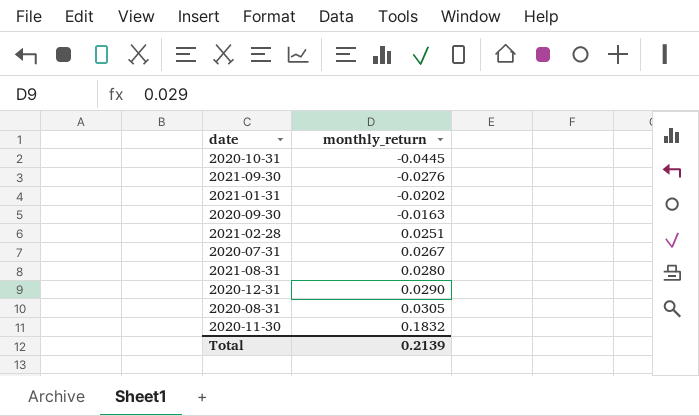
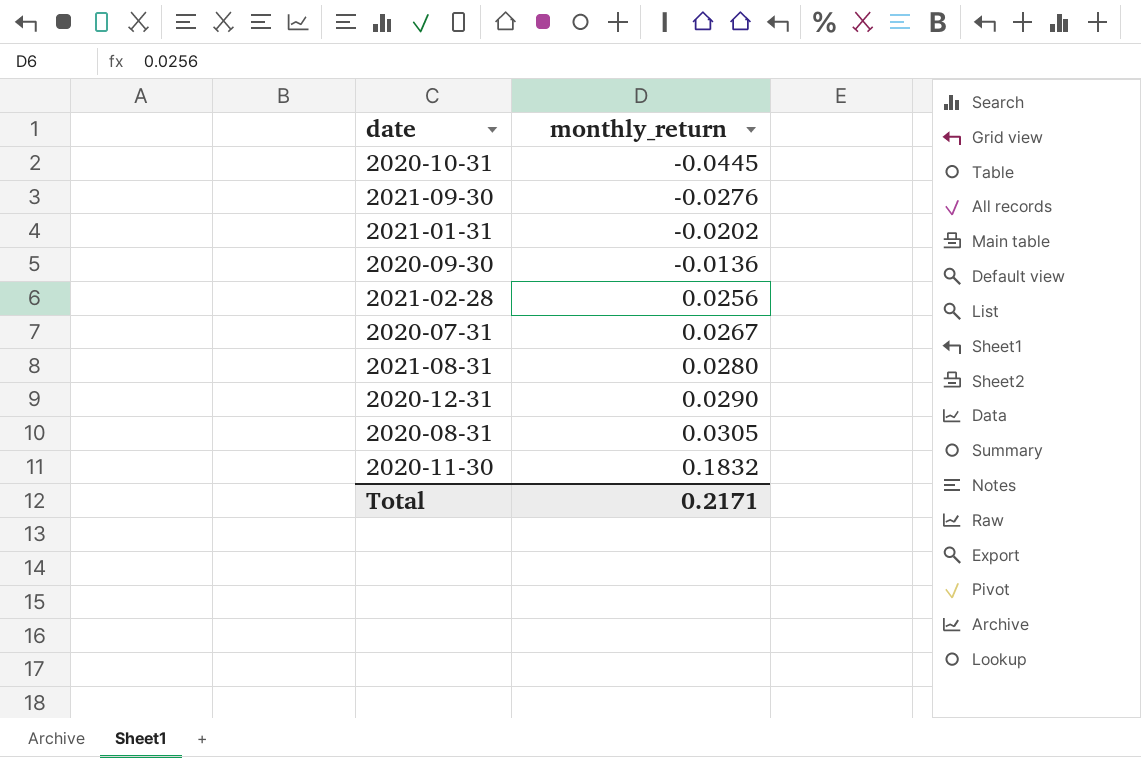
2020-09-30 | monthly_return: -0.0163 -> -0.0136
2021-02-28 | monthly_return: 0.0251 -> 0.0256
Total | monthly_return: 0.2139 -> 0.2171

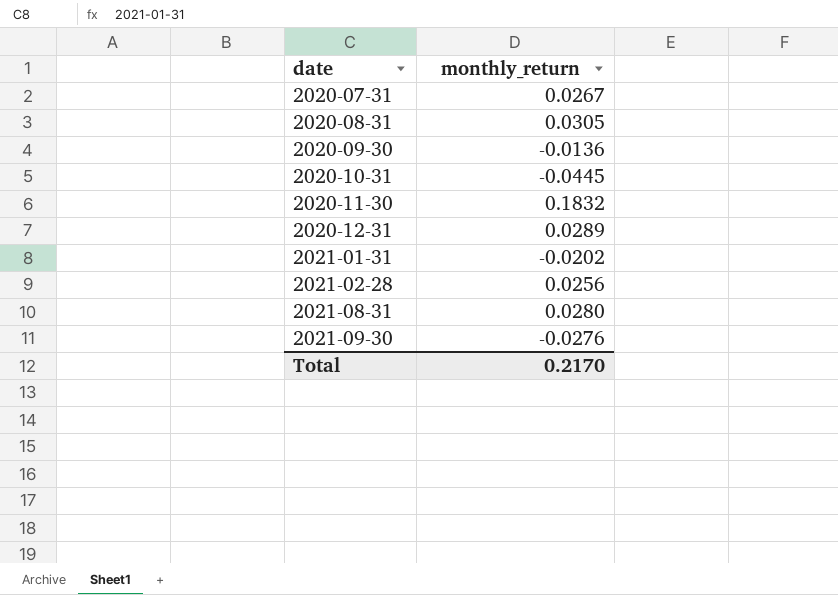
row order: monthly_return ascending -> date ascending
2020-12-31 | monthly_return: 0.0290 -> 0.0289
Total | monthly_return: 0.2171 -> 0.2170

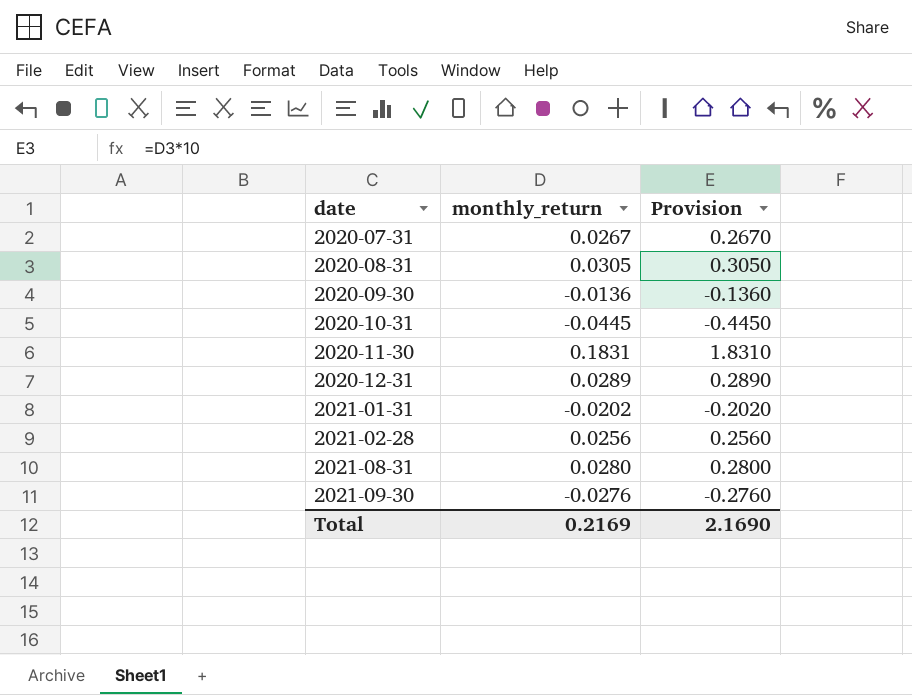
column Provision | formula: none -> [monthly_return] * 10
2020-11-30 | monthly_return: 0.1832 -> 0.1831
Total | monthly_return: 0.2170 -> 0.2169

